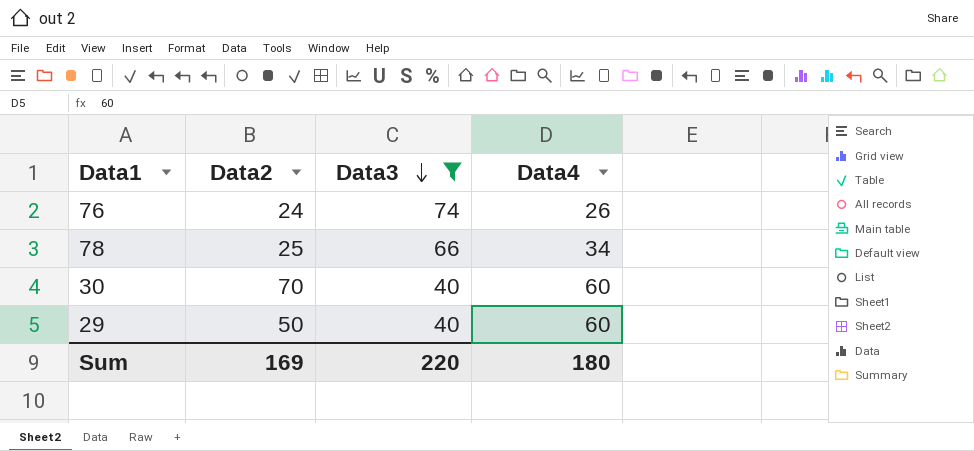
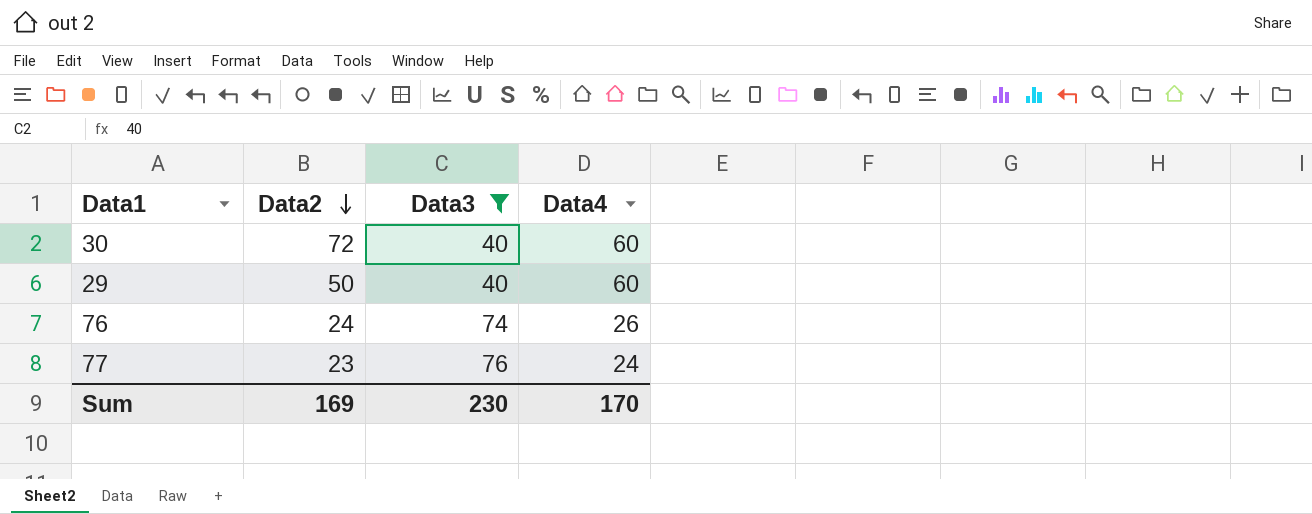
row order: Data3 descending -> Data2 descending
row 78: 25 | 66 | 34 -> none
30 | Data2: 70 -> 72
row 77: none -> 23 | 76 | 24
Sum | Data3: 220 -> 230
Sum | Data4: 180 -> 170

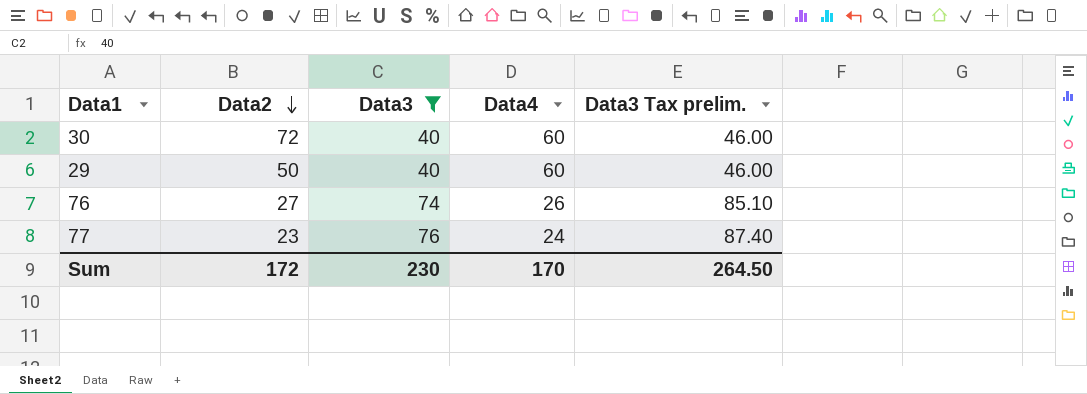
column Data3 Tax prelim. | formula: none -> [Data3] * 1.15
76 | Data2: 24 -> 27
Sum | Data2: 169 -> 172

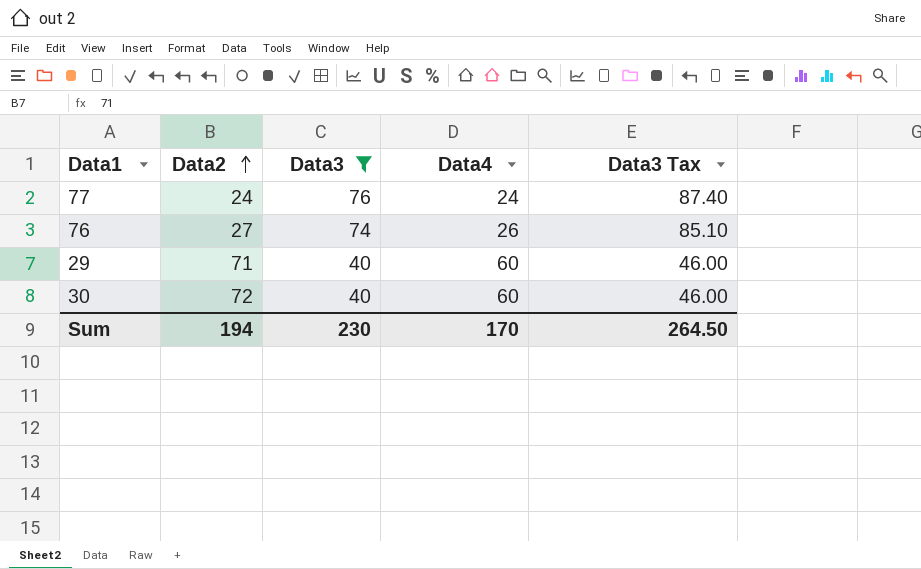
row order: Data2 descending -> Data2 ascending
column name: Data3 Tax prelim. -> Data3 Tax
77 | Data2: 23 -> 24
29 | Data2: 50 -> 71
Sum | Data2: 172 -> 194

